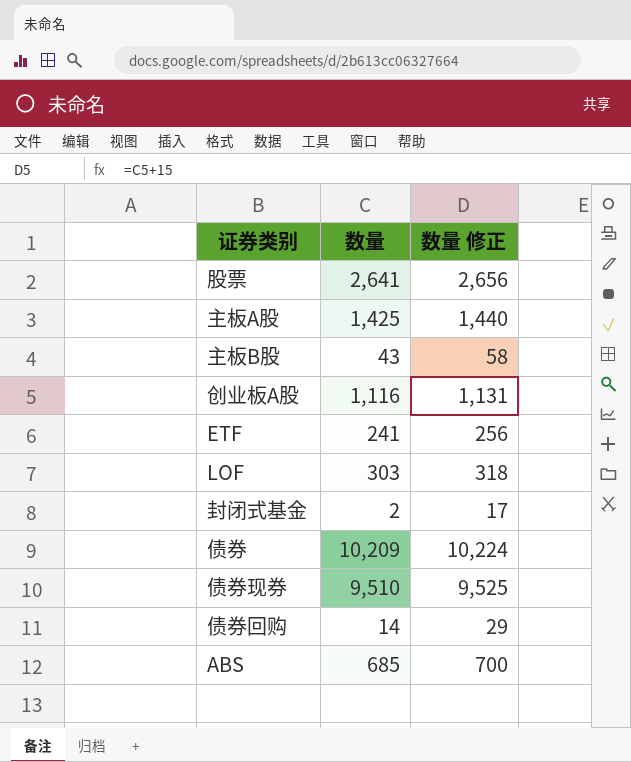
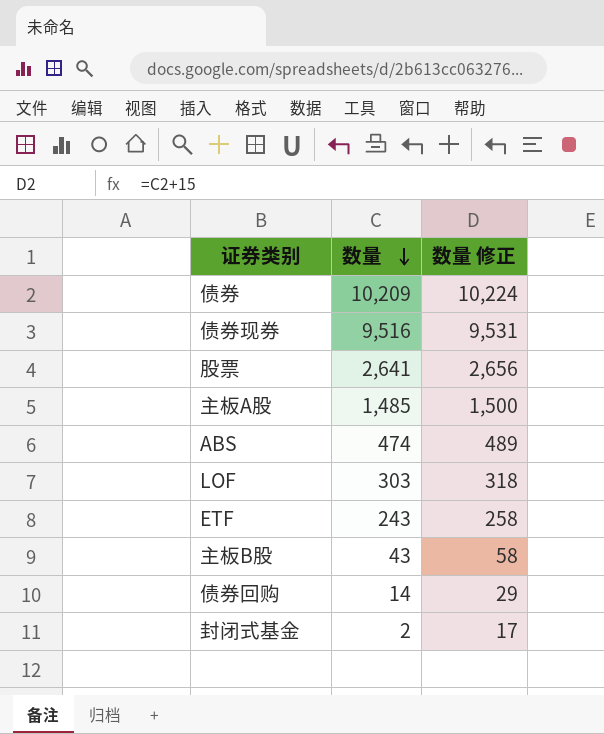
row order: none -> 数量 descending
row 创业板A股: 1,116 | 1,131 -> none
债券现券 | 数量: 9,510 -> 9,516
债券现券 | 数量 修正: 9,525 -> 9,531
主板A股 | 数量: 1,425 -> 1,485
主板A股 | 数量 修正: 1,440 -> 1,500
ABS | 数量: 685 -> 474
ABS | 数量 修正: 700 -> 489
ETF | 数量: 241 -> 243
ETF | 数量 修正: 256 -> 258

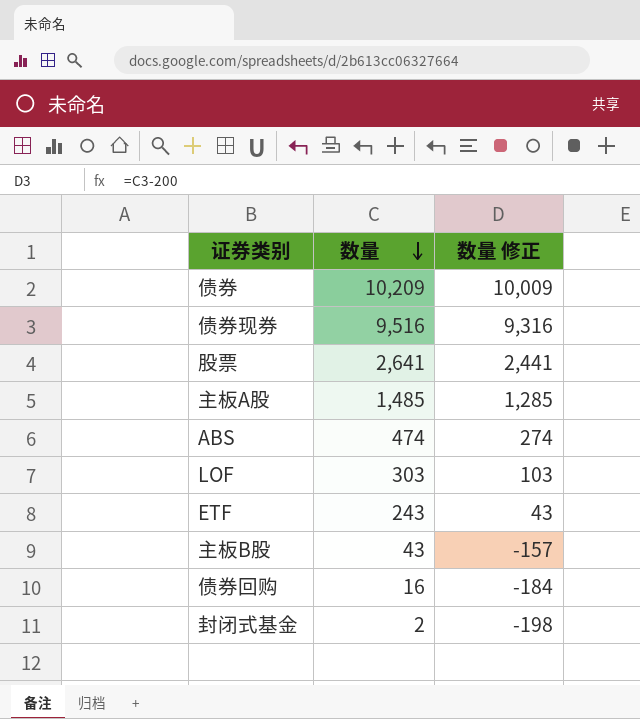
column 数量 修正 | formula: [数量] + 15 -> [数量] - 200
债券回购 | 数量: 14 -> 16

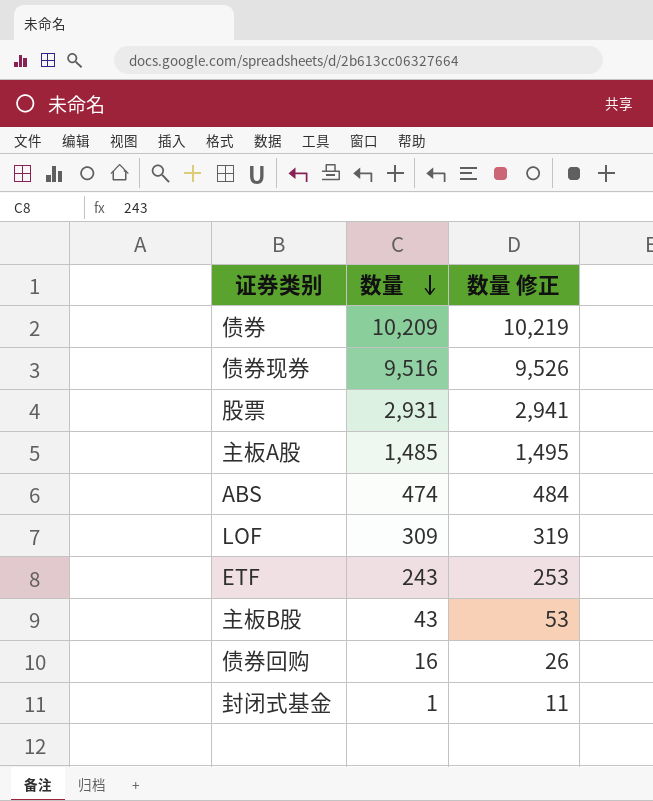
column 数量 修正 | formula: [数量] - 200 -> [数量] + 10
股票 | 数量: 2,641 -> 2,931
LOF | 数量: 303 -> 309
封闭式基金 | 数量: 2 -> 1

